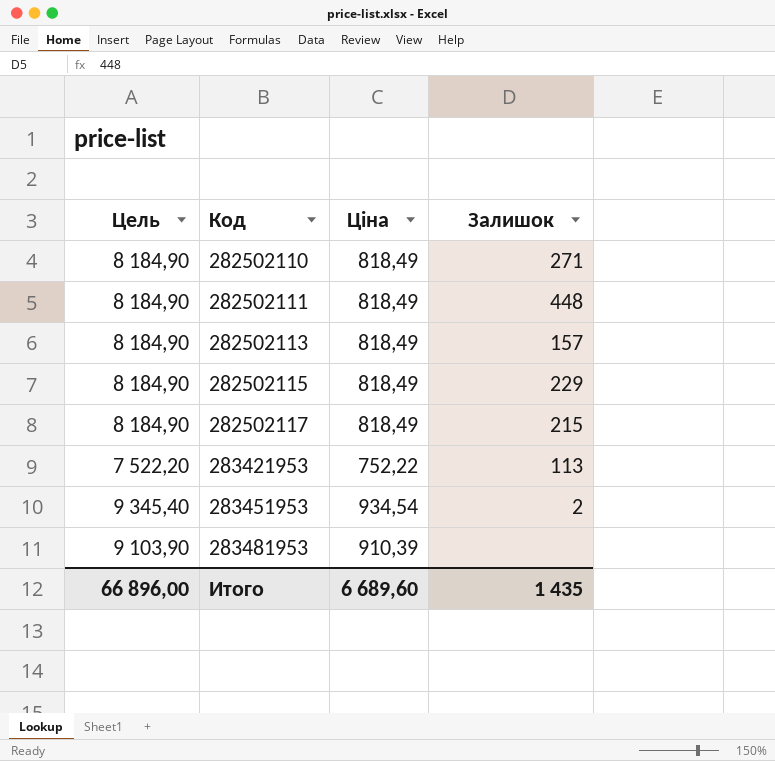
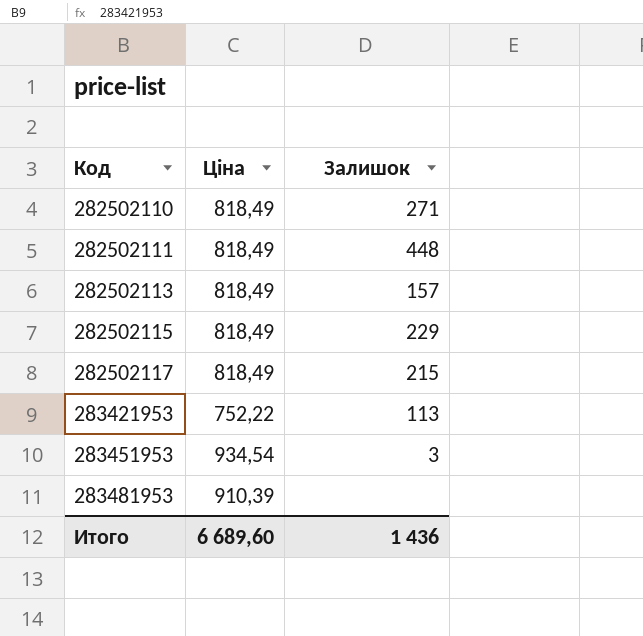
column Цель | formula: [Ціна] * 10 -> none
283451953 | Залишок: 2 -> 3
Итого | Залишок: 1 435 -> 1 436

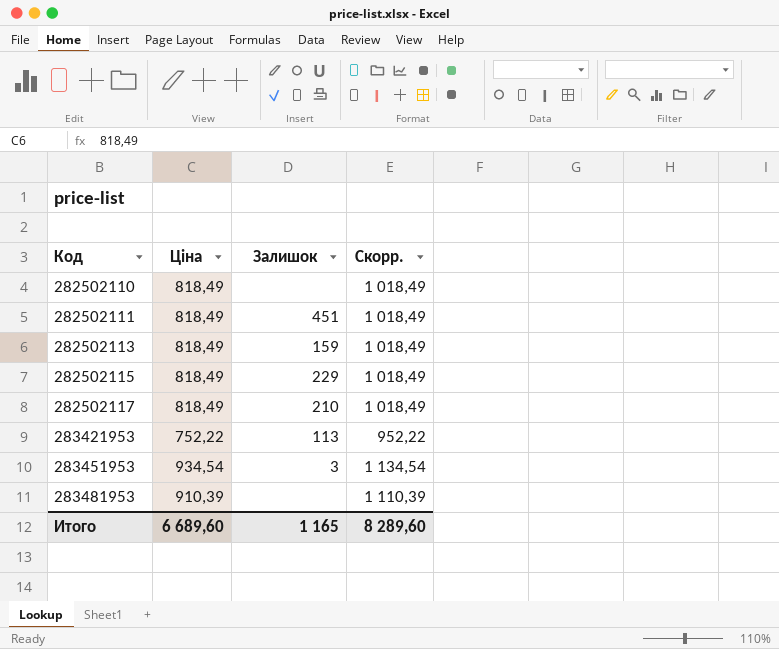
column Скорр. | formula: none -> [Ціна] + 200
282502110 | Залишок: 271 -> none
282502111 | Залишок: 448 -> 451
282502113 | Залишок: 157 -> 159
282502117 | Залишок: 215 -> 210
Итого | Залишок: 1 436 -> 1 165

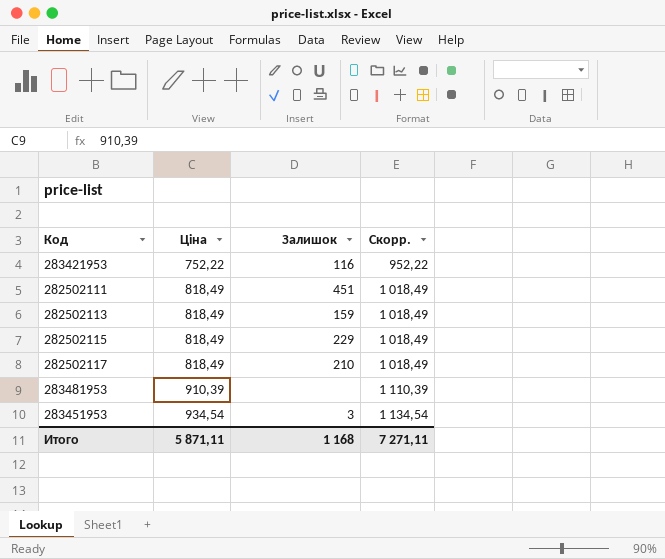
row order: Код ascending -> Ціна ascending
row 282502110: 818,49 | none | 1 018,49 -> none
283421953 | Залишок: 113 -> 116
Итого | Ціна: 6 689,60 -> 5 871,11
Итого | Залишок: 1 165 -> 1 168
Итого | Скорр.: 8 289,60 -> 7 271,11

